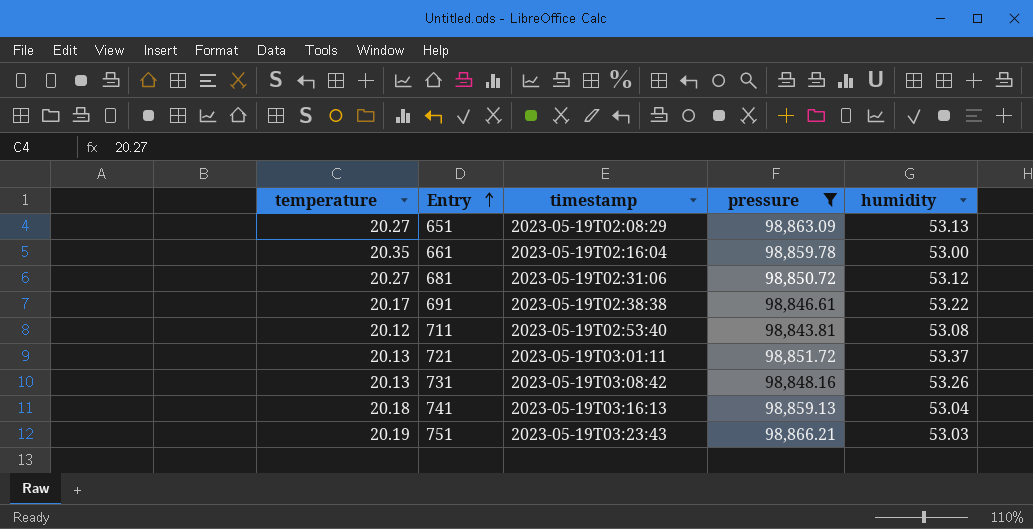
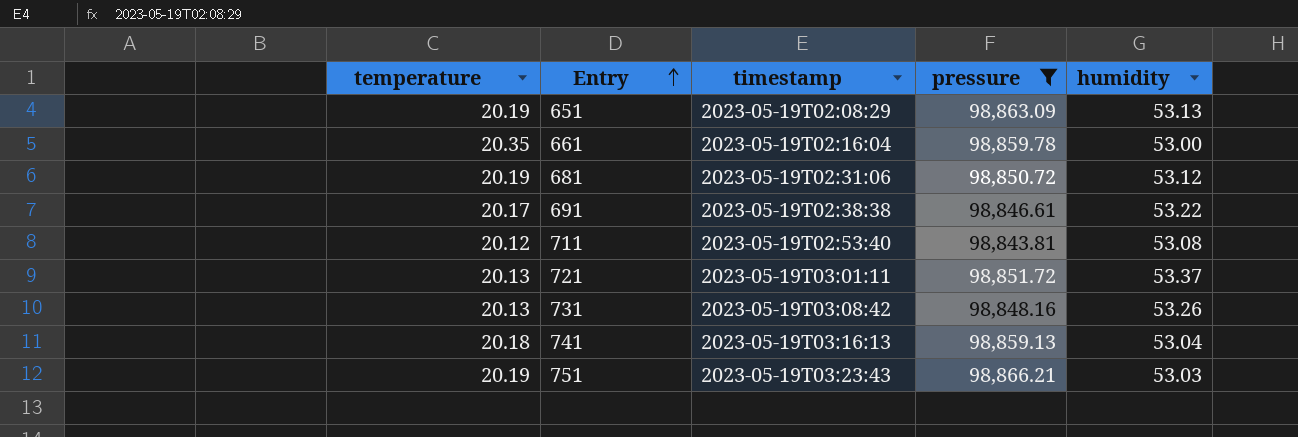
651 | temperature: 20.27 -> 20.19
681 | temperature: 20.27 -> 20.19

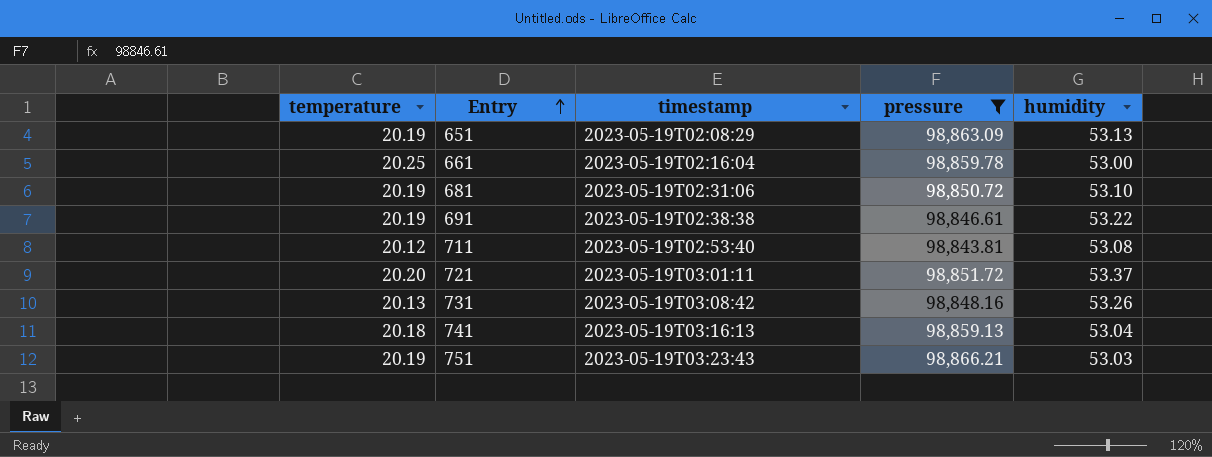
661 | temperature: 20.35 -> 20.25
681 | humidity: 53.12 -> 53.10
691 | temperature: 20.17 -> 20.19
721 | temperature: 20.13 -> 20.20

